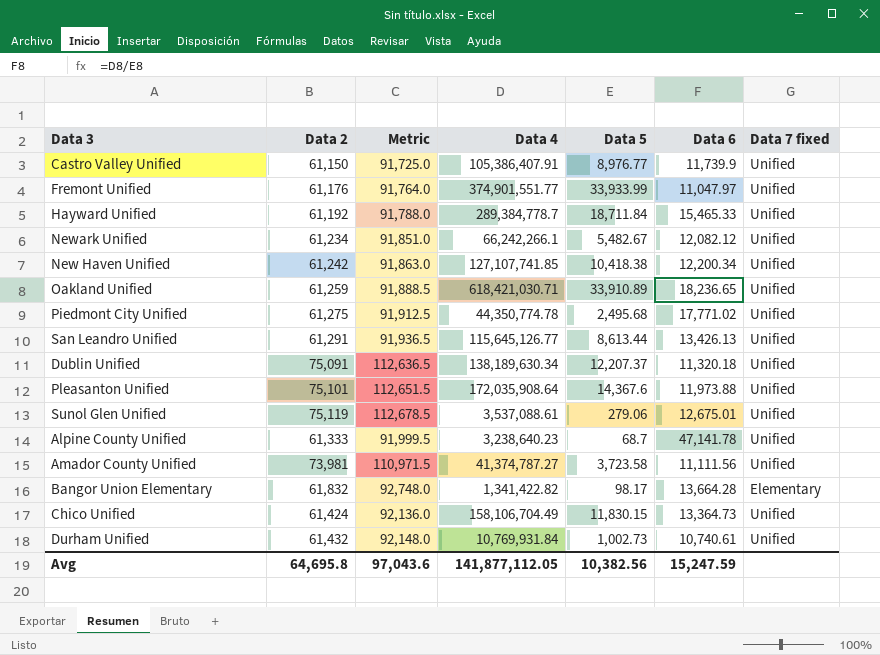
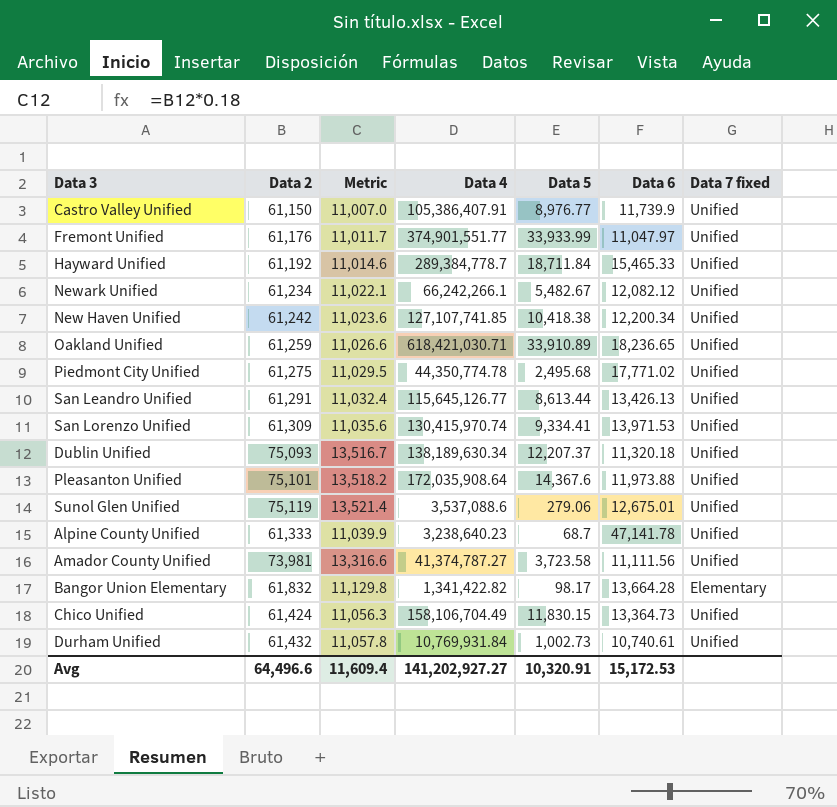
column Metric | formula: [Data 2] * 1.5 -> [Data 2] * 0.18
row San Lorenzo Unified: none -> 61,309 | 11,035.6 | 130,415,970.74 | 9,334.41 | 13,971.53 | Unified
Dublin Unified | Data 2: 75,091 -> 75,093
Sunol Glen Unified | Data 4: 3,537,088.61 -> 3,537,088.6
Avg | Data 2: 64,695.8 -> 64,496.6
Avg | Metric: 97,043.6 -> 11,609.4
Avg | Data 4: 141,877,112.05 -> 141,202,927.27
Avg | Data 5: 10,382.56 -> 10,320.91
Avg | Data 6: 15,247.59 -> 15,172.53

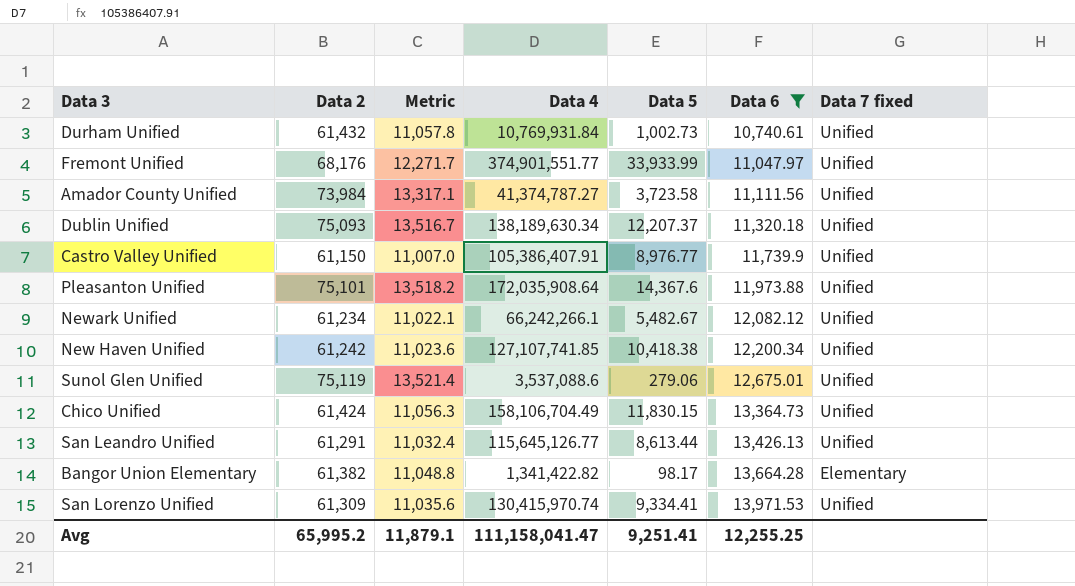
filter: none -> Data 6 <= 13,971.53
row order: none -> Data 6 ascending
Fremont Unified | Data 2: 61,176 -> 68,176
Fremont Unified | Metric: 11,011.7 -> 12,271.7
Amador County Unified | Data 2: 73,981 -> 73,984
Amador County Unified | Metric: 13,316.6 -> 13,317.1
Bangor Union Elementary | Data 2: 61,832 -> 61,382
Bangor Union Elementary | Metric: 11,129.8 -> 11,048.8
Avg | Data 2: 64,496.6 -> 65,995.2
Avg | Metric: 11,609.4 -> 11,879.1
Avg | Data 4: 141,202,927.27 -> 111,158,041.47
Avg | Data 5: 10,320.91 -> 9,251.41
Avg | Data 6: 15,172.53 -> 12,255.25

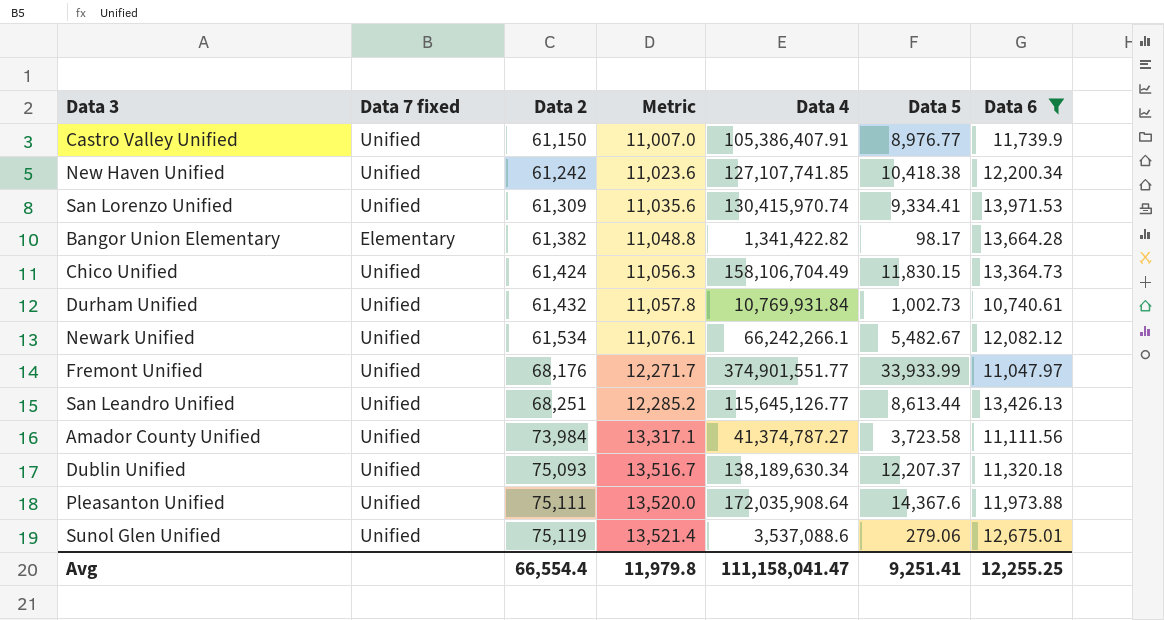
row order: Data 6 ascending -> Data 2 ascending
column Data 7 fixed | position: 7 -> 2
Newark Unified | Data 2: 61,234 -> 61,534
Newark Unified | Metric: 11,022.1 -> 11,076.1
San Leandro Unified | Data 2: 61,291 -> 68,251
San Leandro Unified | Metric: 11,032.4 -> 12,285.2
Pleasanton Unified | Data 2: 75,101 -> 75,111
Pleasanton Unified | Metric: 13,518.2 -> 13,520.0
Avg | Data 2: 65,995.2 -> 66,554.4
Avg | Metric: 11,879.1 -> 11,979.8

